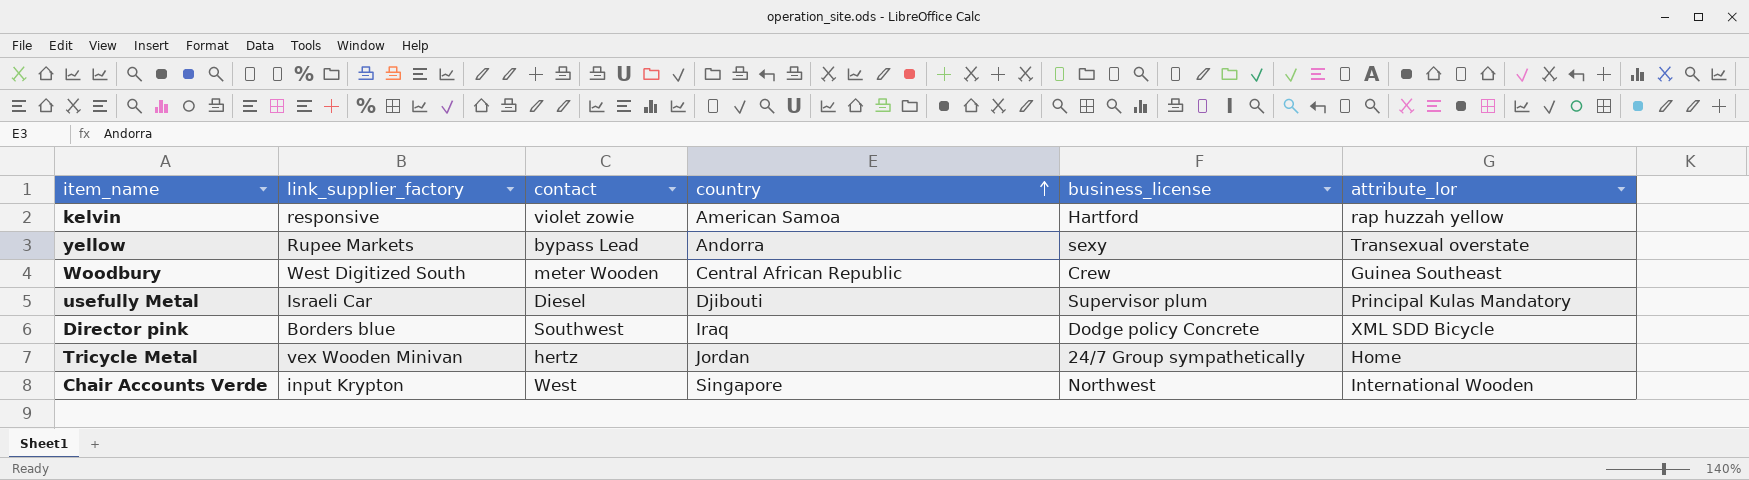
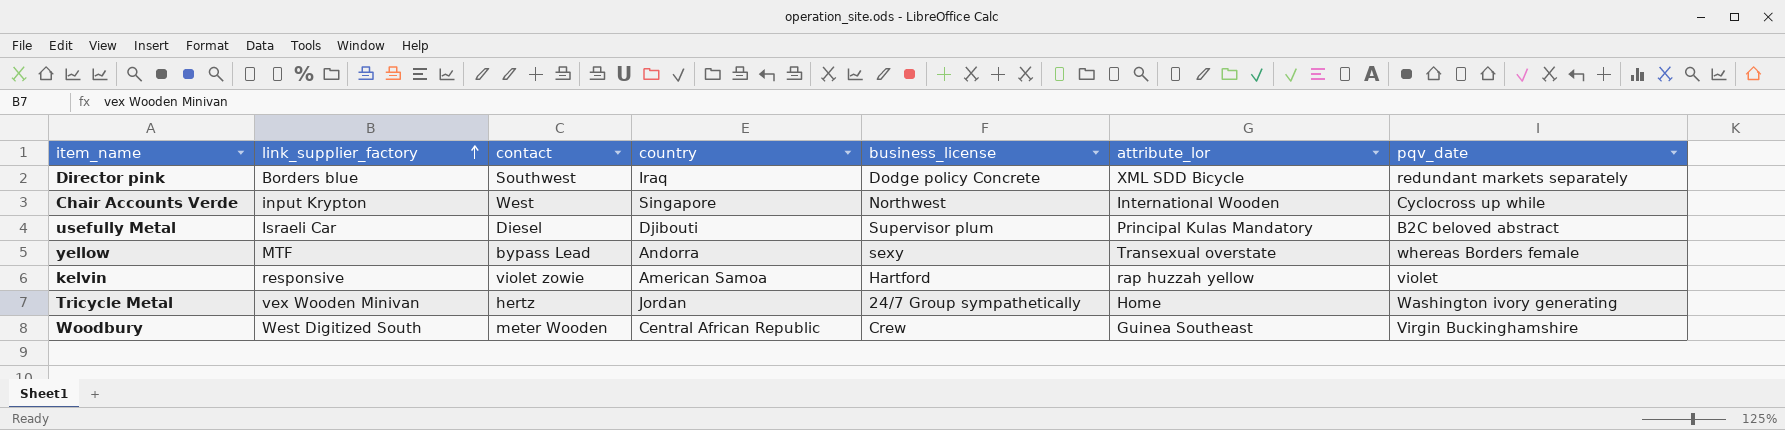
row order: country ascending -> link_supplier_factory ascending
column pqv_date | position: none -> 7
yellow | link_supplier_factory: Rupee Markets -> MTF

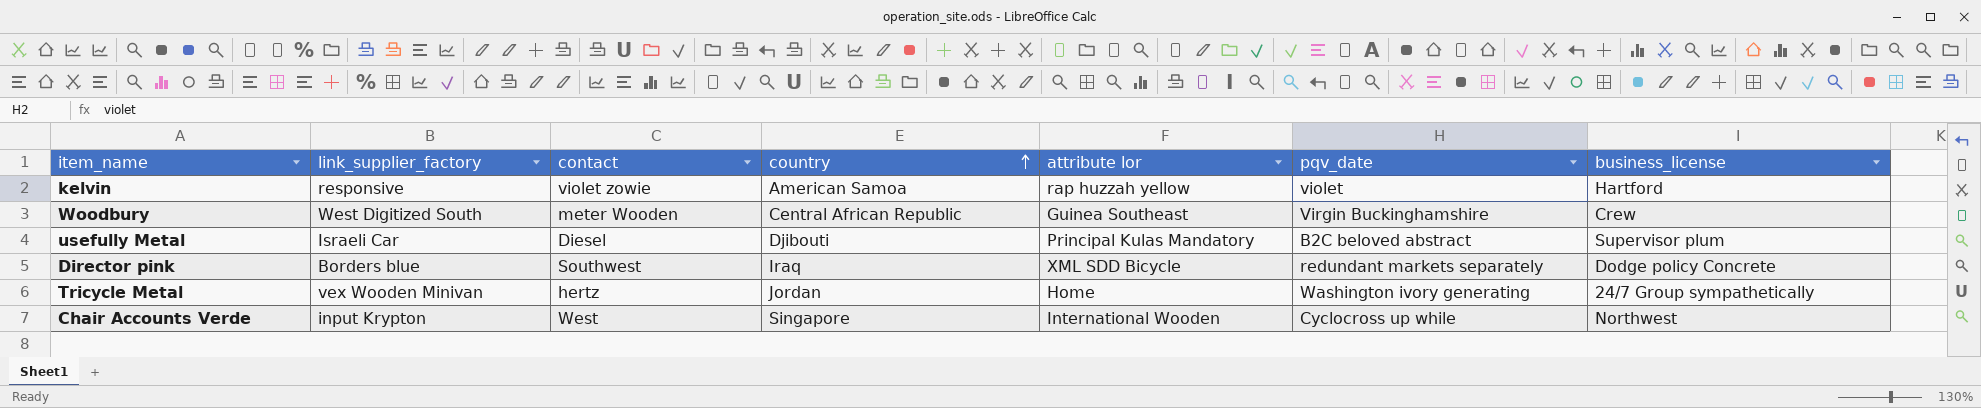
row order: link_supplier_factory ascending -> country ascending
column name: attribute_lor -> attribute lor
column business_license | position: 5 -> 7
row yellow: MTF | bypass Lead | Andorra | sexy | Transexual overstate | whereas Borders female -> none

